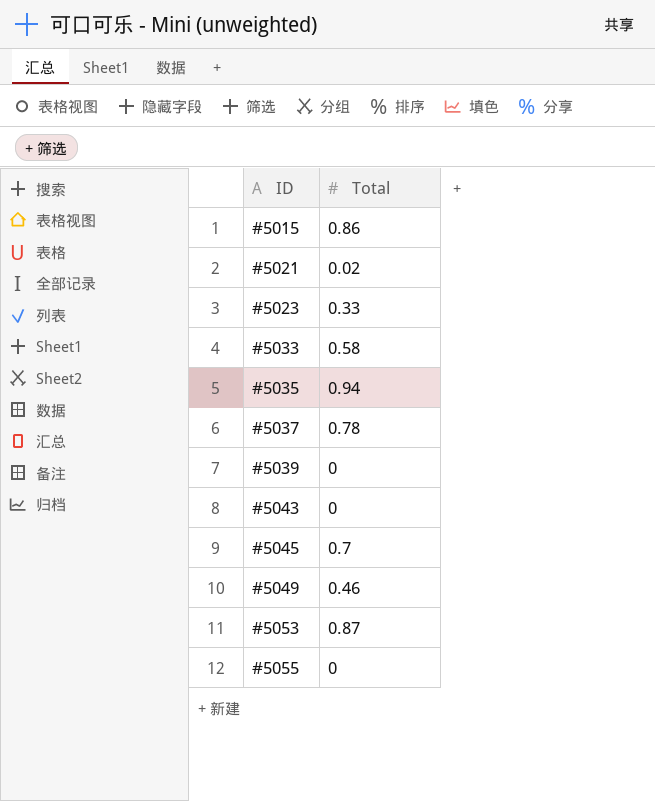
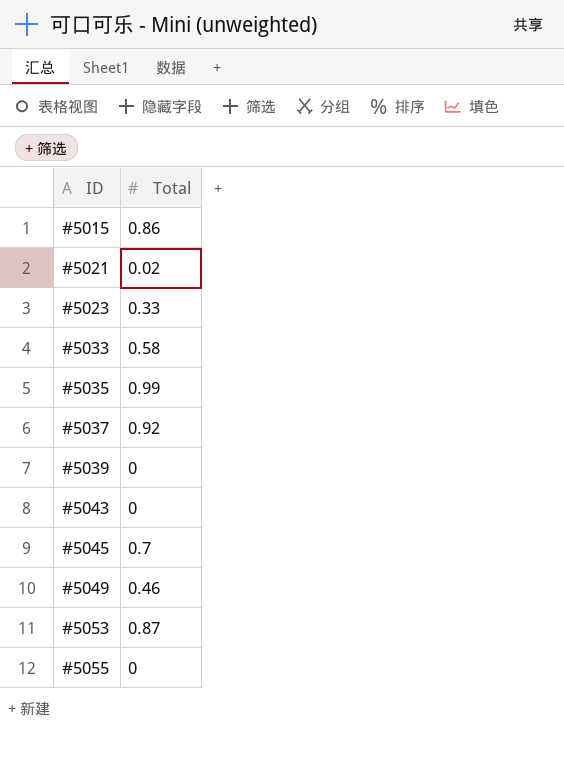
#5035 | Total: 0.94 -> 0.99
#5037 | Total: 0.78 -> 0.92

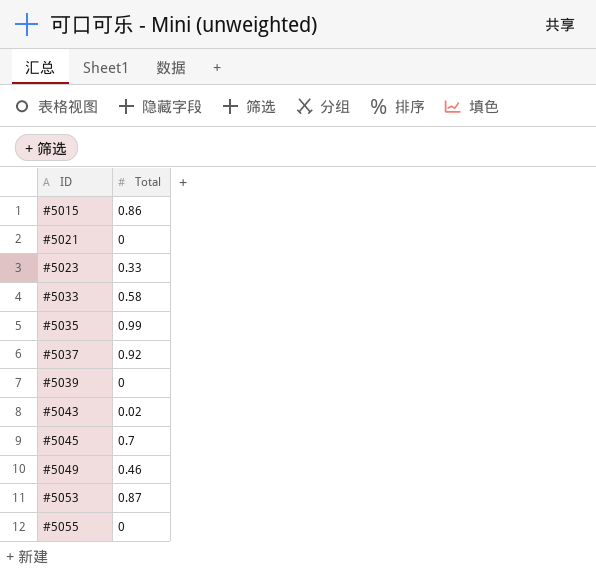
#5021 | Total: 0.02 -> 0
#5043 | Total: 0 -> 0.02

